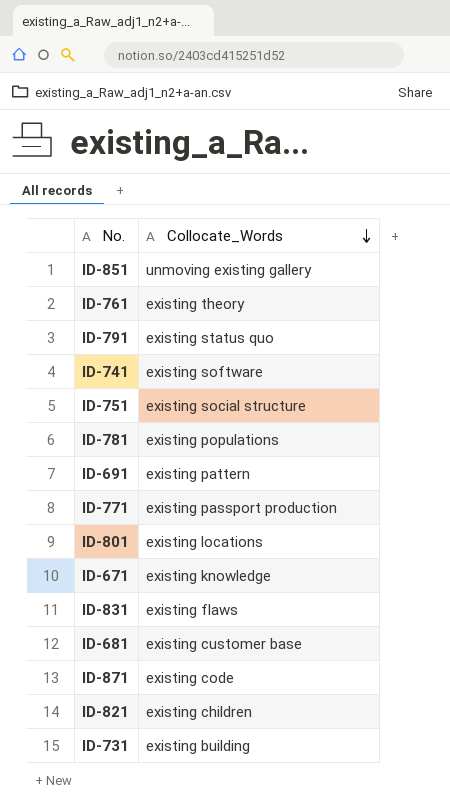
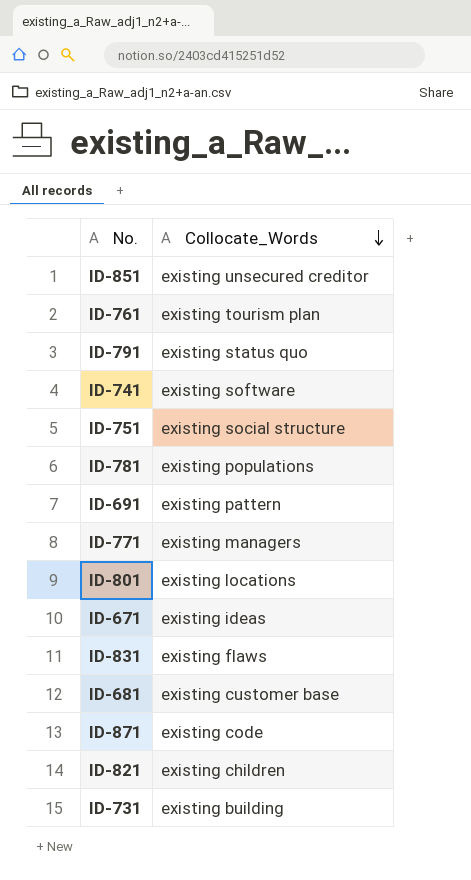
ID-851 | Collocate_Words: unmoving existing gallery -> existing unsecured creditor
ID-761 | Collocate_Words: existing theory -> existing tourism plan
ID-771 | Collocate_Words: existing passport production -> existing managers
ID-671 | Collocate_Words: existing knowledge -> existing ideas

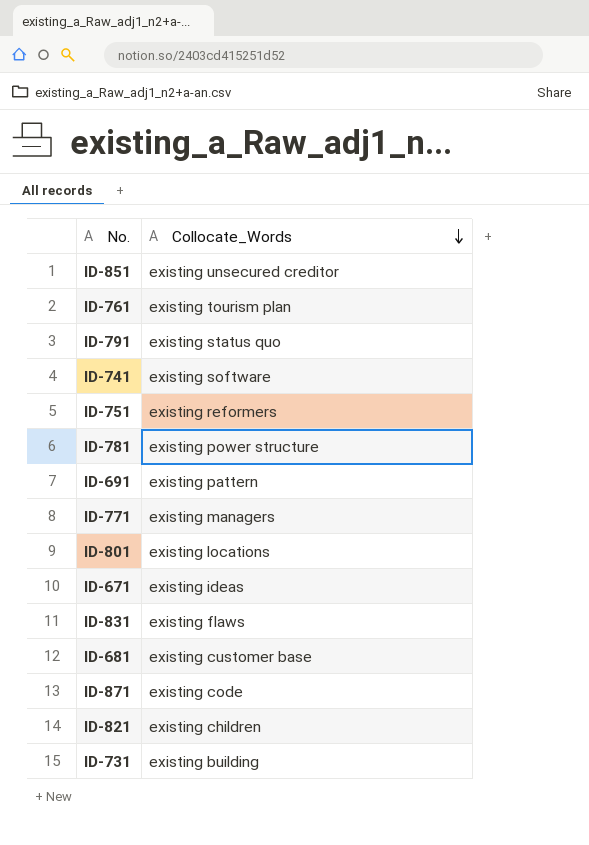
ID-751 | Collocate_Words: existing social structure -> existing reformers
ID-781 | Collocate_Words: existing populations -> existing power structure

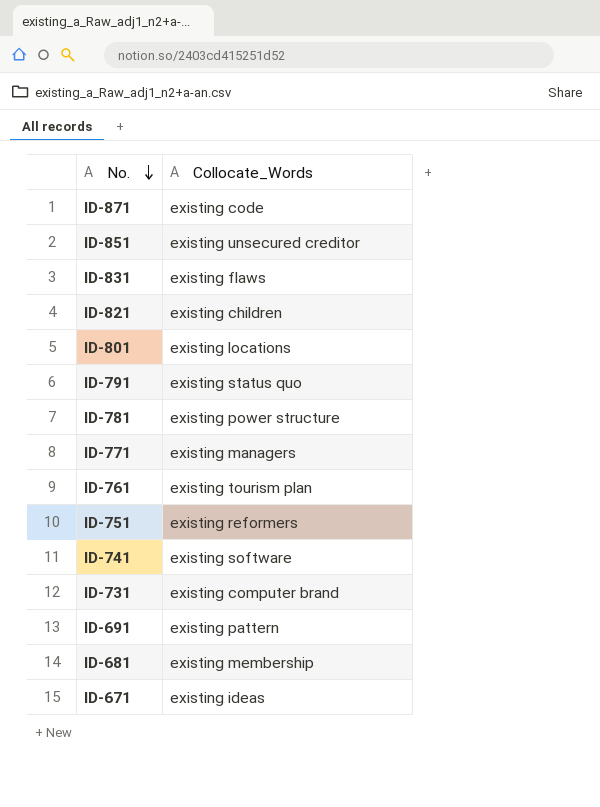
row order: Collocate_Words descending -> No. descending
ID-731 | Collocate_Words: existing building -> existing computer brand
ID-681 | Collocate_Words: existing customer base -> existing membership

